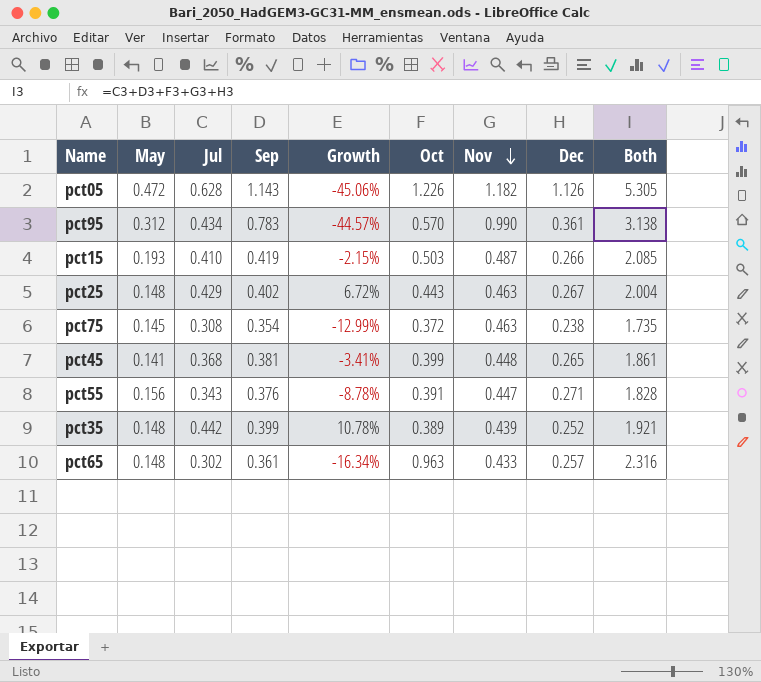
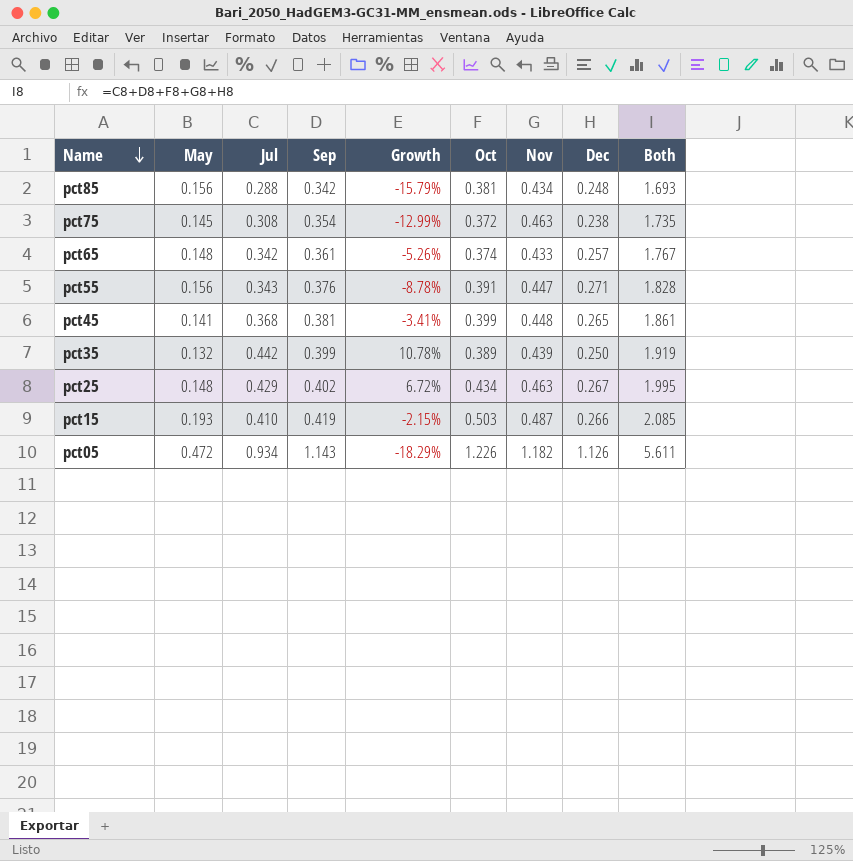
row order: Nov descending -> Name descending
row pct95: 0.312 | 0.434 | 0.783 | -44.57% | 0.570 | 0.990 | 0.361 | 3.138 -> none
row pct85: none -> 0.156 | 0.288 | 0.342 | -15.79% | 0.381 | 0.434 | 0.248 | 1.693
pct65 | Jul: 0.302 -> 0.342
pct65 | Growth: -16.34% -> -5.26%
pct65 | Oct: 0.963 -> 0.374
pct65 | Both: 2.316 -> 1.767
pct35 | May: 0.148 -> 0.132
pct35 | Dec: 0.252 -> 0.250
pct35 | Both: 1.921 -> 1.919
pct25 | Oct: 0.443 -> 0.434
pct25 | Both: 2.004 -> 1.995
pct05 | Jul: 0.628 -> 0.934
pct05 | Growth: -45.06% -> -18.29%
pct05 | Both: 5.305 -> 5.611

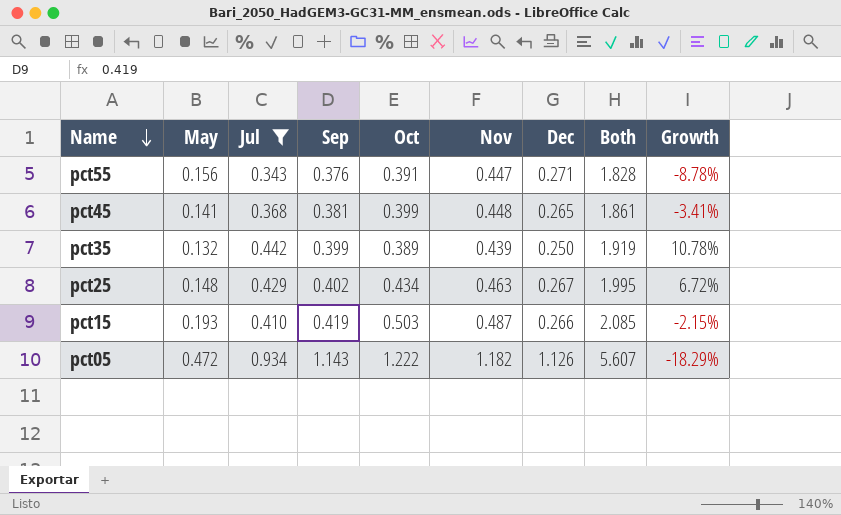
filter: none -> Jul >= 0.343
column Growth | position: 5 -> 9
pct05 | Oct: 1.226 -> 1.222
pct05 | Both: 5.611 -> 5.607

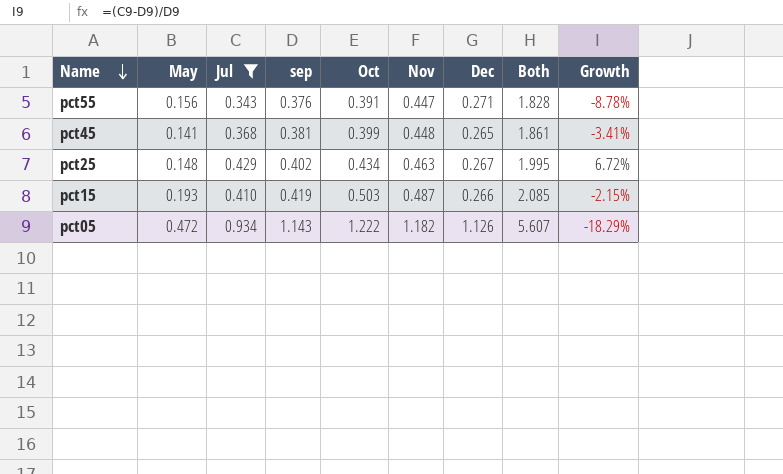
column name: Sep -> sep
row pct35: 0.132 | 0.442 | 0.399 | 0.389 | 0.439 | 0.250 | 1.919 | 10.78% -> none

